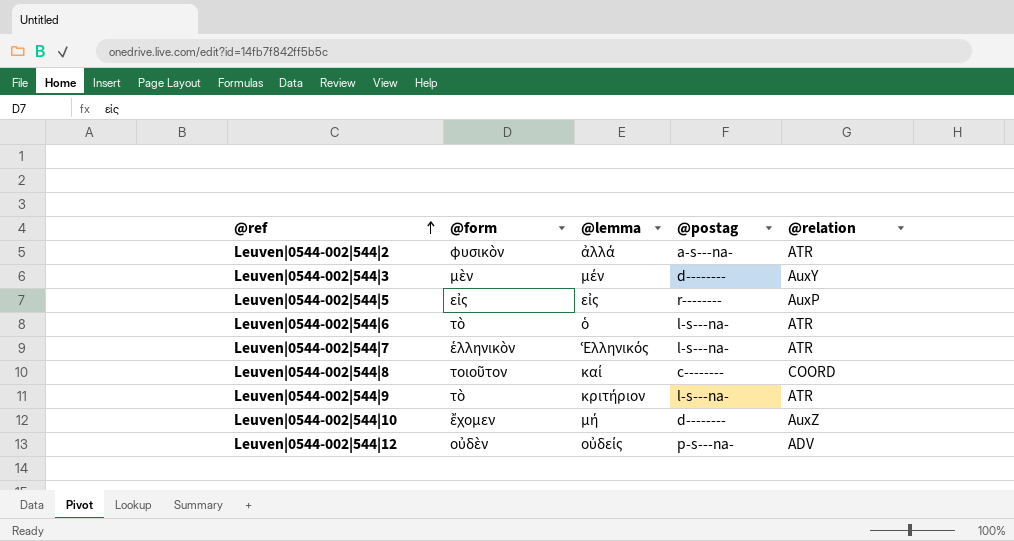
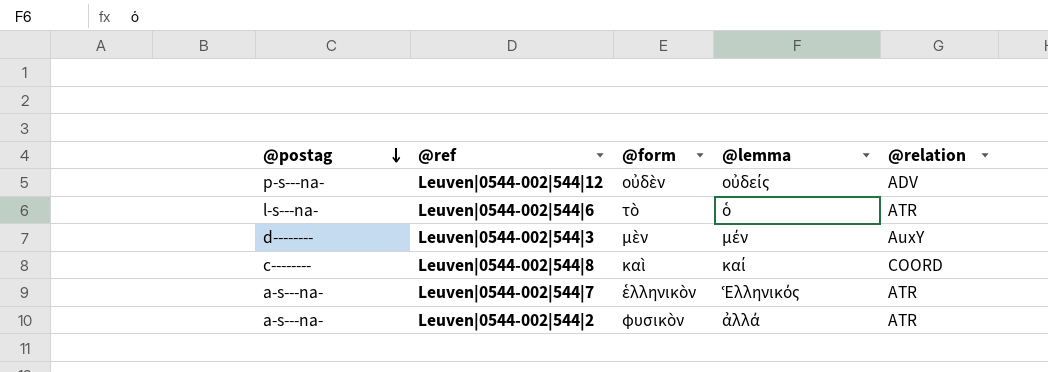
row order: @ref ascending -> @postag descending
column @postag | position: 4 -> 1
row Leuven|0544-002|544|5: εἰς | εἰς | r-------- | AuxP -> none
row Leuven|0544-002|544|9: τὸ | κριτήριον | l-s---na- | ATR -> none
row Leuven|0544-002|544|10: ἔχομεν | μή | d-------- | AuxZ -> none
Leuven|0544-002|544|8 | @form: τοιοῦτον -> καὶ
Leuven|0544-002|544|7 | @postag: l-s---na- -> a-s---na-

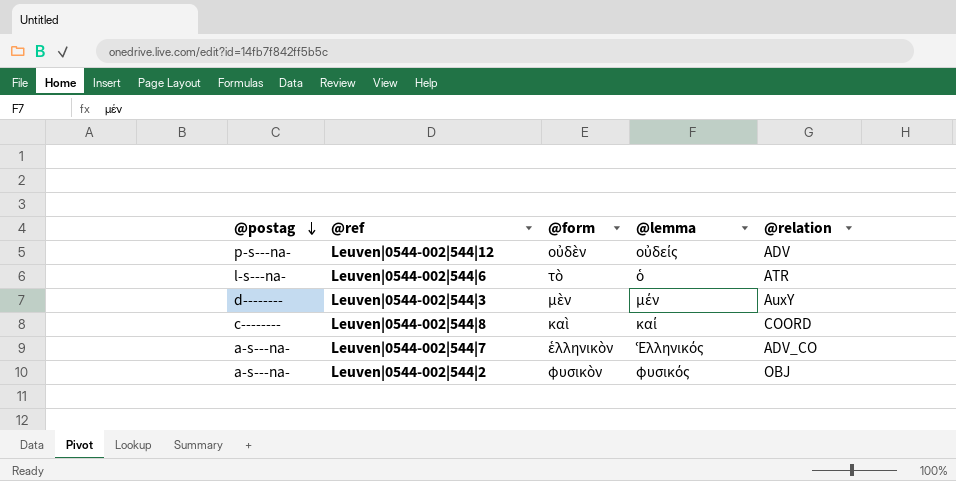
Leuven|0544-002|544|7 | @relation: ATR -> ADV_CO
Leuven|0544-002|544|2 | @lemma: ἀλλά -> φυσικός
Leuven|0544-002|544|2 | @relation: ATR -> OBJ

